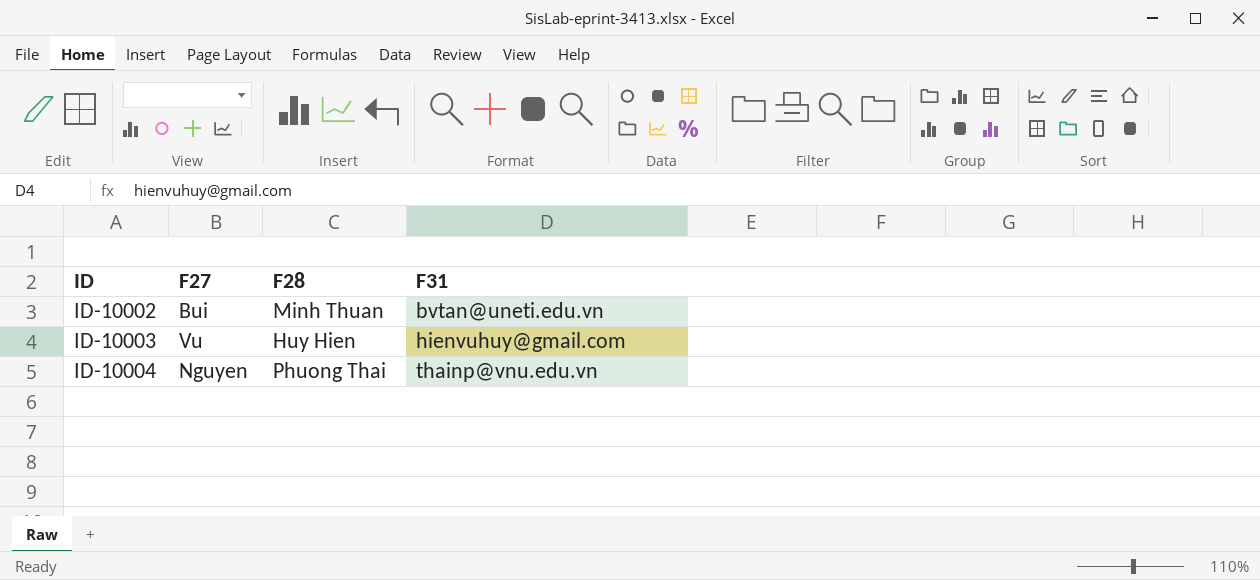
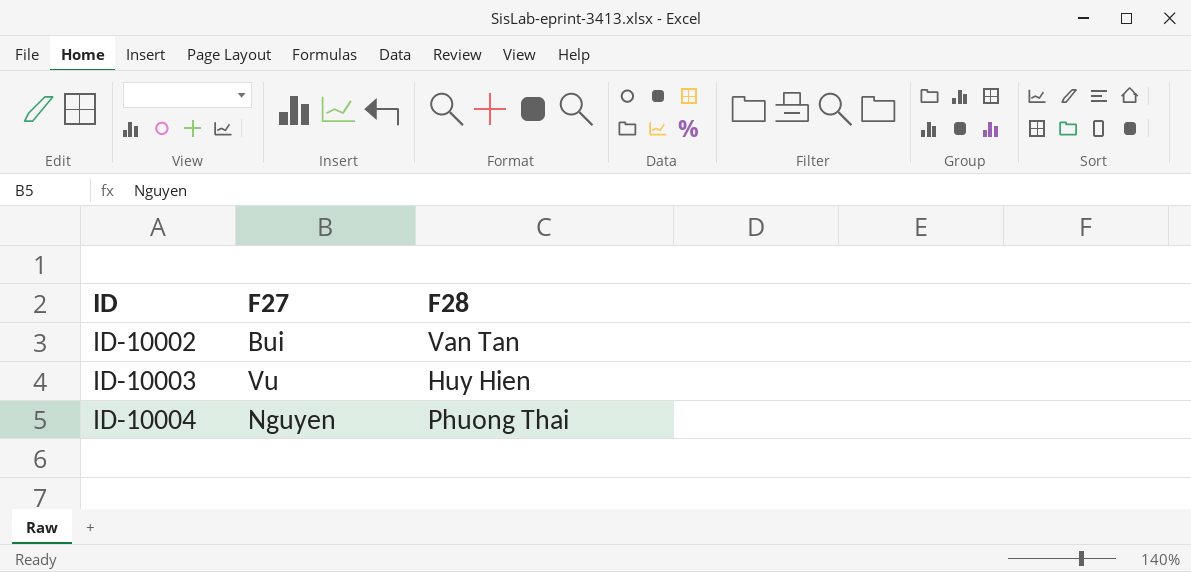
column F31 | position: 4 -> none
ID-10002 | F28: Minh Thuan -> Van Tan

